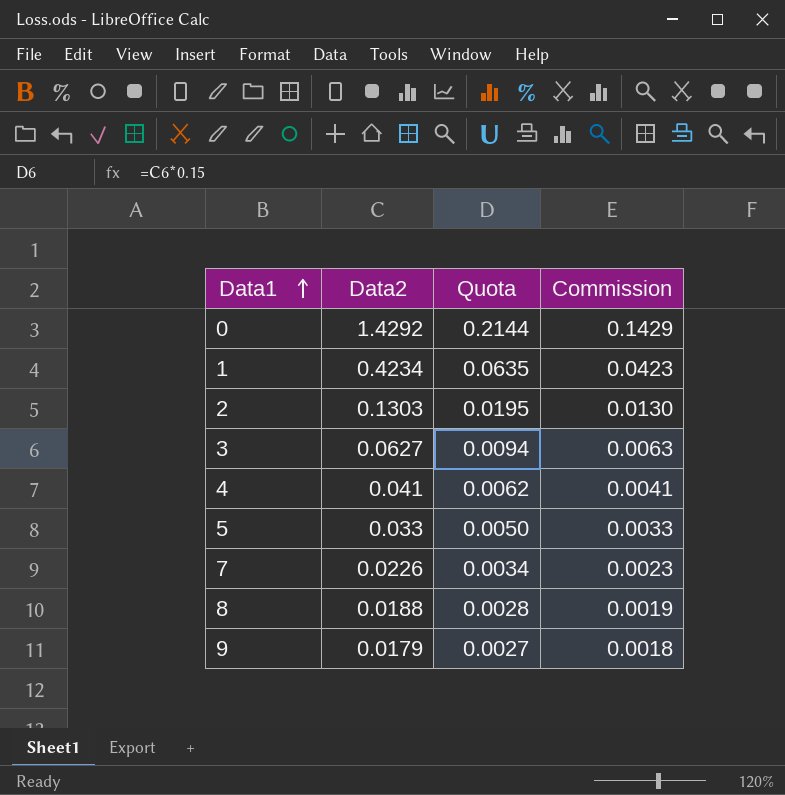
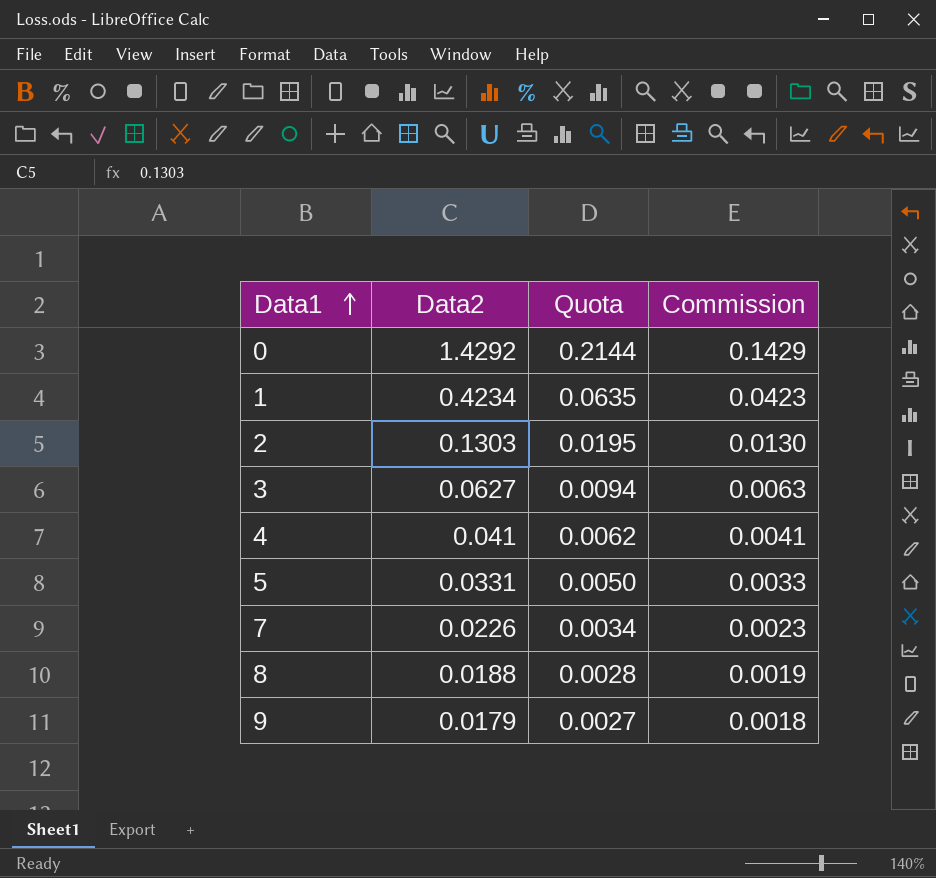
5 | Data2: 0.033 -> 0.0331

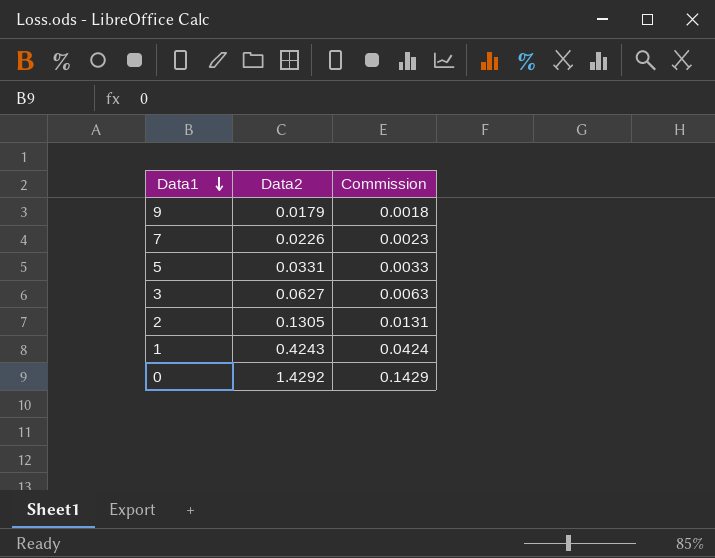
row order: Data1 ascending -> Data1 descending
column Quota | formula: [Data2] * 0.15 -> none
row 4: 0.041 | 0.0062 | 0.0041 -> none
row 8: 0.0188 | 0.0028 | 0.0019 -> none
2 | Data2: 0.1303 -> 0.1305
2 | Commission: 0.0130 -> 0.0131
1 | Data2: 0.4234 -> 0.4243
1 | Commission: 0.0423 -> 0.0424

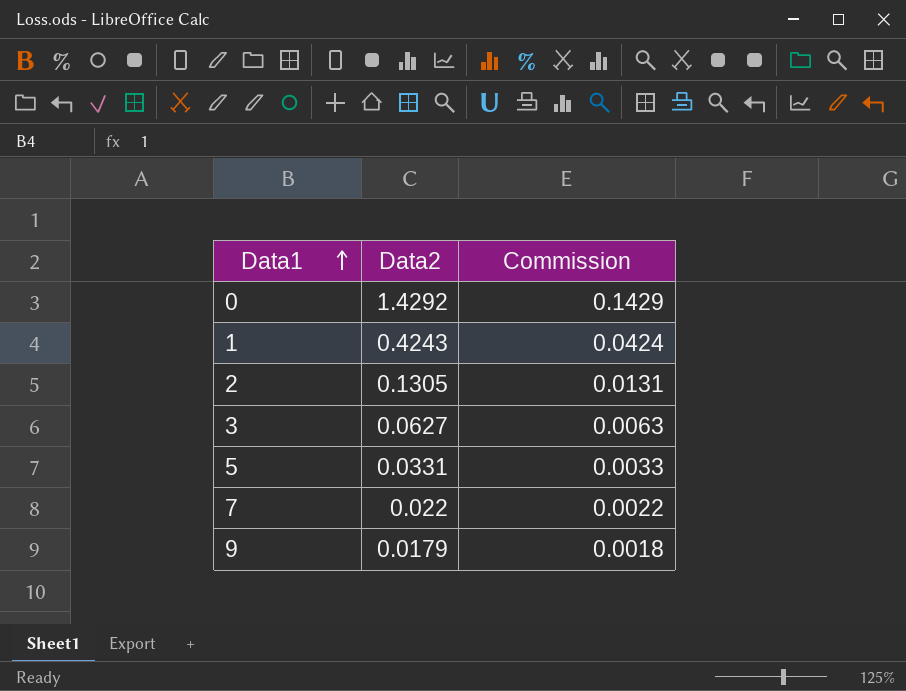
row order: Data1 descending -> Data1 ascending
7 | Data2: 0.0226 -> 0.022
7 | Commission: 0.0023 -> 0.0022

